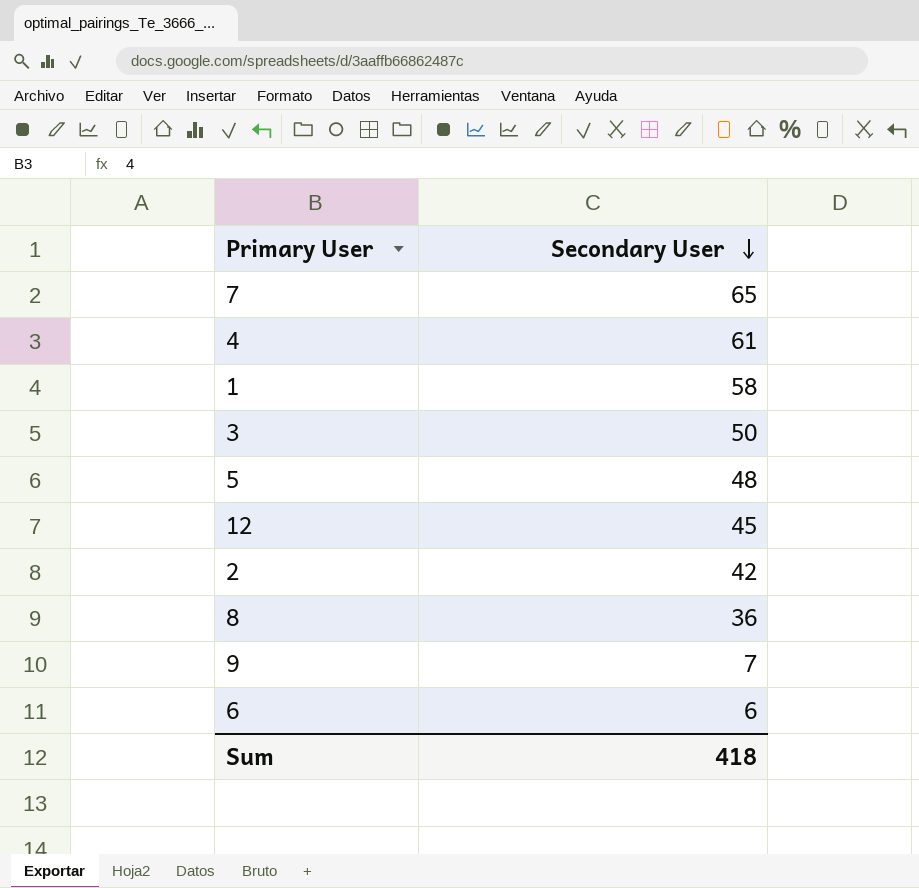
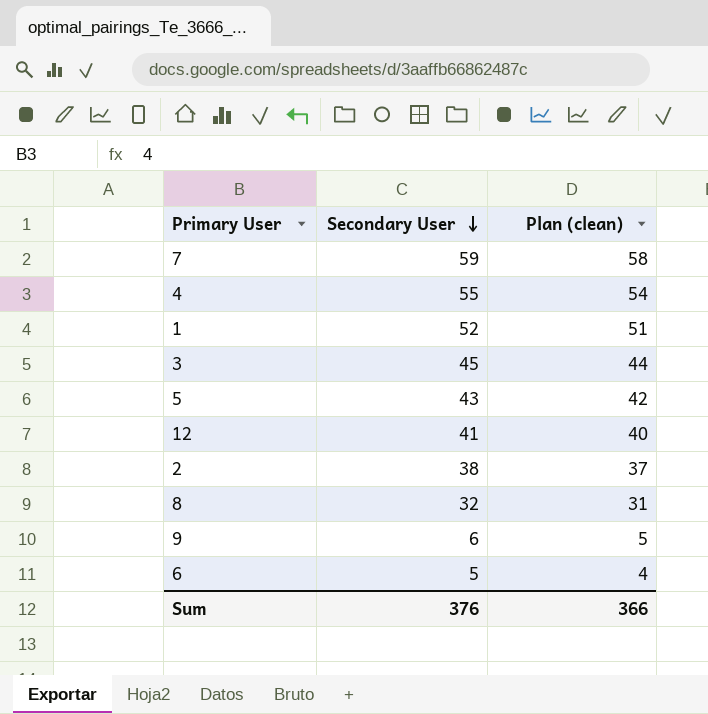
column Plan (clean) | formula: none -> [Secondary User] - 1
7 | Secondary User: 65 -> 59
4 | Secondary User: 61 -> 55
1 | Secondary User: 58 -> 52
3 | Secondary User: 50 -> 45
5 | Secondary User: 48 -> 43
12 | Secondary User: 45 -> 41
2 | Secondary User: 42 -> 38
8 | Secondary User: 36 -> 32
9 | Secondary User: 7 -> 6
6 | Secondary User: 6 -> 5
Sum | Secondary User: 418 -> 376

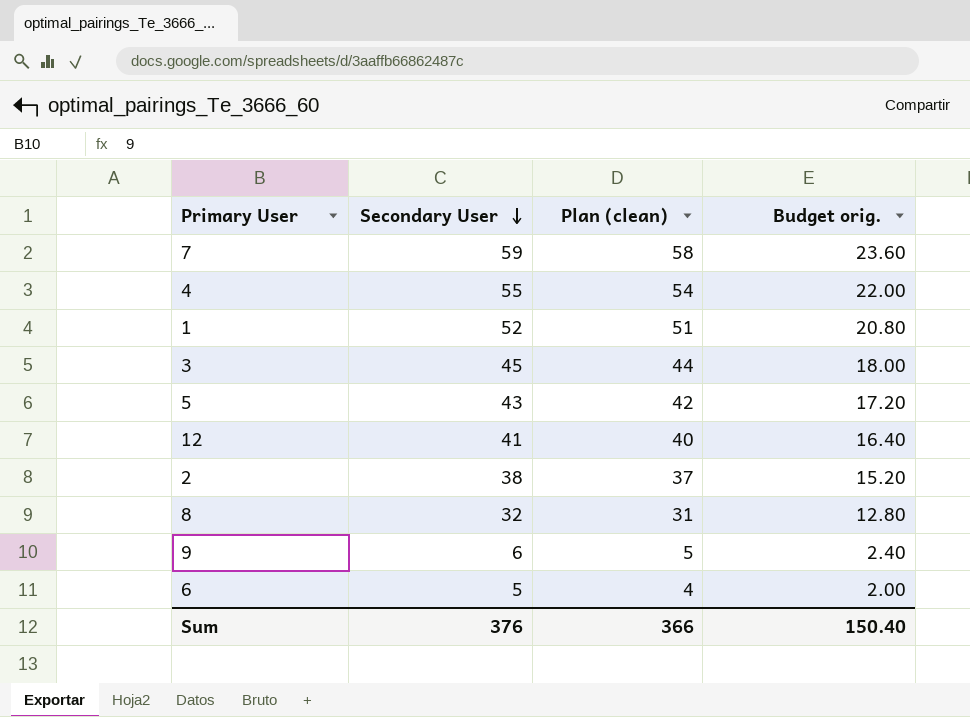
column Budget orig. | formula: none -> [Secondary User] * 0.4

